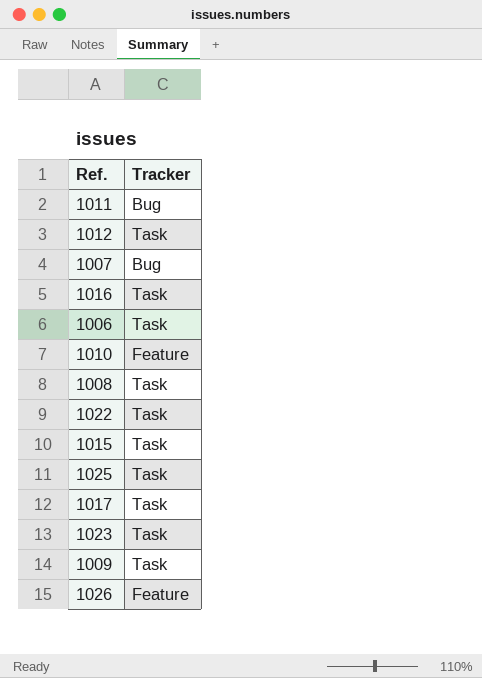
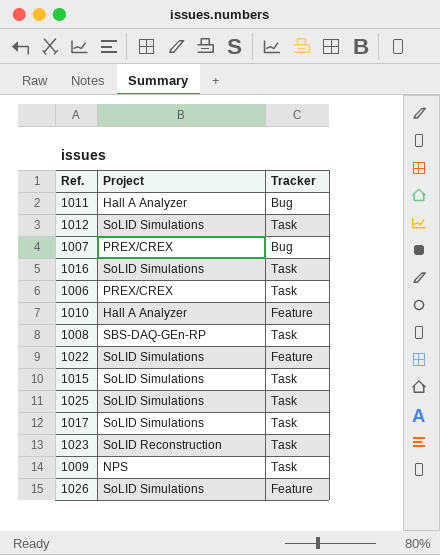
column Project | position: none -> 2
1022 | Tracker: Task -> Feature

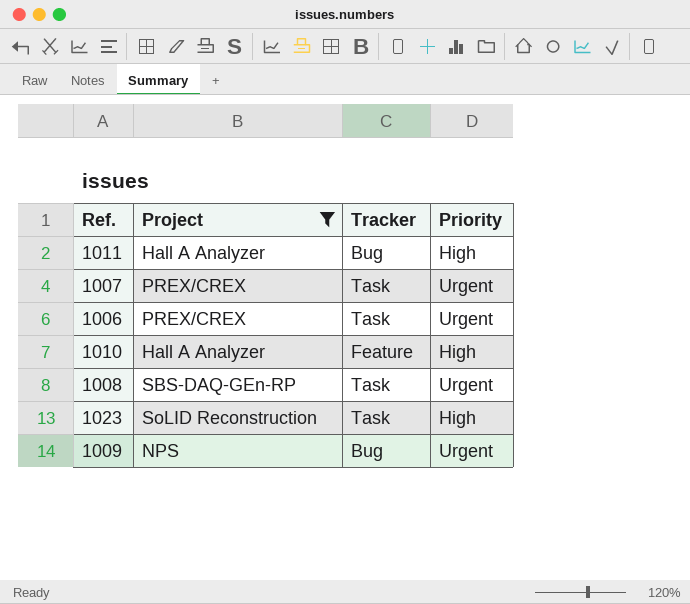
filter: none -> Project != SoLID Simulations
column Priority | position: none -> 4
1007 | Tracker: Bug -> Task
1009 | Tracker: Task -> Bug

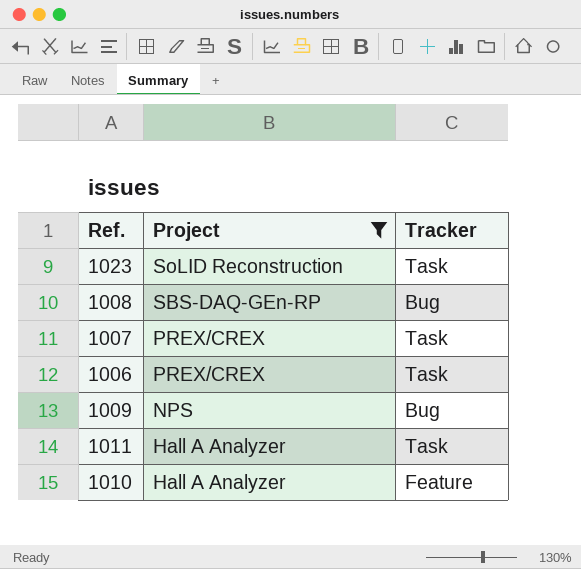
row order: none -> Project descending
column Priority | position: 4 -> none
1008 | Tracker: Task -> Bug
1011 | Tracker: Bug -> Task

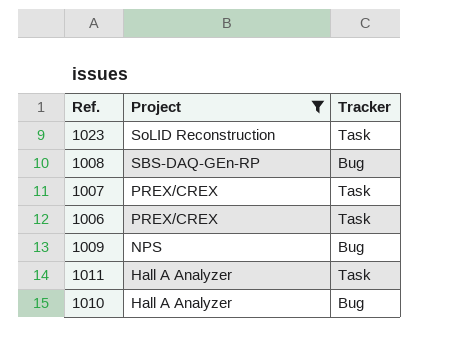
1010 | Tracker: Feature -> Bug

